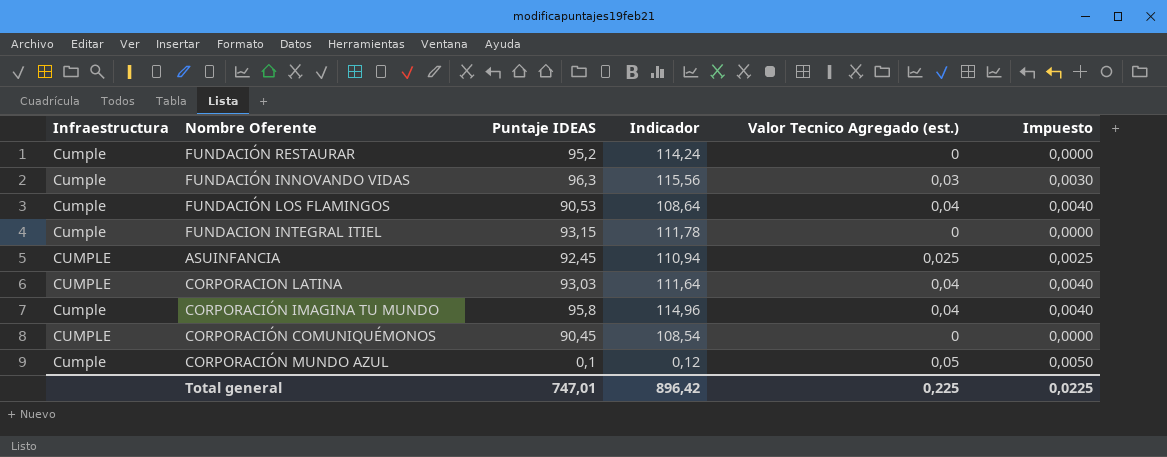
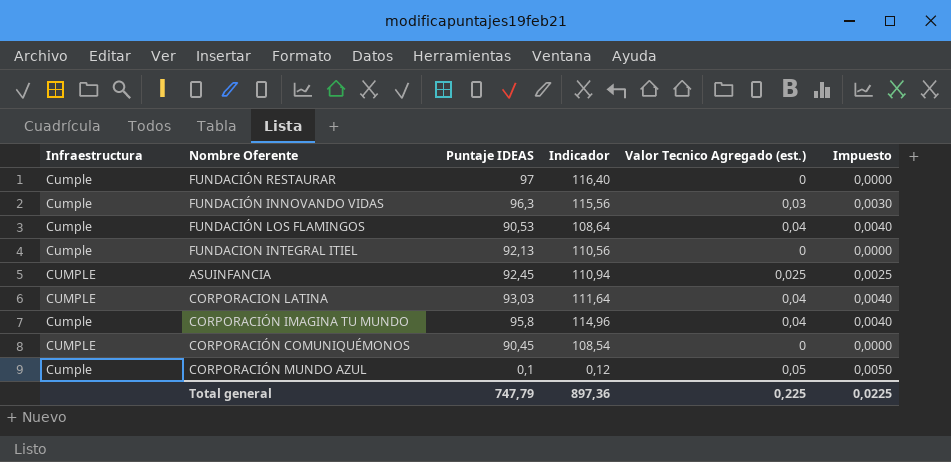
FUNDACIÓN RESTAURAR | Puntaje IDEAS: 95,2 -> 97
FUNDACIÓN RESTAURAR | Indicador: 114,24 -> 116,40
FUNDACION INTEGRAL ITIEL | Puntaje IDEAS: 93,15 -> 92,13
FUNDACION INTEGRAL ITIEL | Indicador: 111,78 -> 110,56
Total general | Puntaje IDEAS: 747,01 -> 747,79
Total general | Indicador: 896,42 -> 897,36

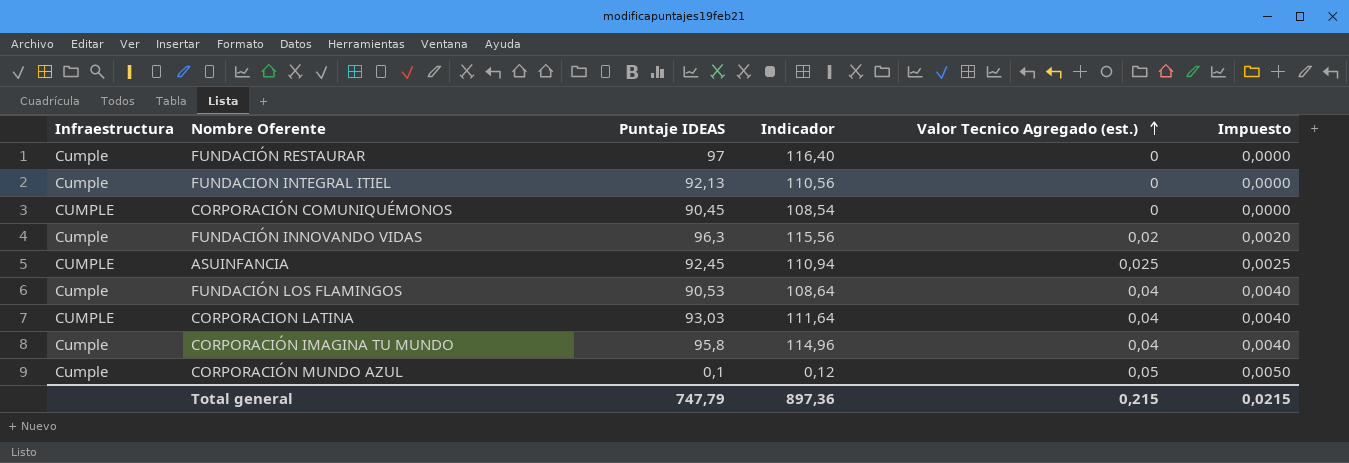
row order: none -> Valor Tecnico Agregado (est.) ascending
FUNDACIÓN INNOVANDO VIDAS | Valor Tecnico Agregado (est.): 0,03 -> 0,02
FUNDACIÓN INNOVANDO VIDAS | Impuesto: 0,0030 -> 0,0020
Total general | Valor Tecnico Agregado (est.): 0,225 -> 0,215
Total general | Impuesto: 0,0225 -> 0,0215

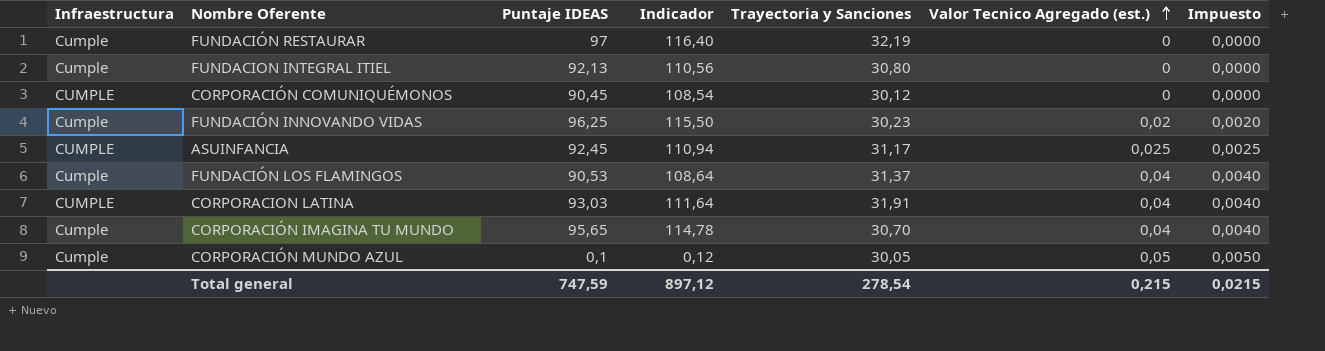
column Trayectoria y Sanciones | position: none -> 5
FUNDACIÓN INNOVANDO VIDAS | Puntaje IDEAS: 96,3 -> 96,25
FUNDACIÓN INNOVANDO VIDAS | Indicador: 115,56 -> 115,50
CORPORACIÓN IMAGINA TU MUNDO | Puntaje IDEAS: 95,8 -> 95,65
CORPORACIÓN IMAGINA TU MUNDO | Indicador: 114,96 -> 114,78
Total general | Puntaje IDEAS: 747,79 -> 747,59
Total general | Indicador: 897,36 -> 897,12

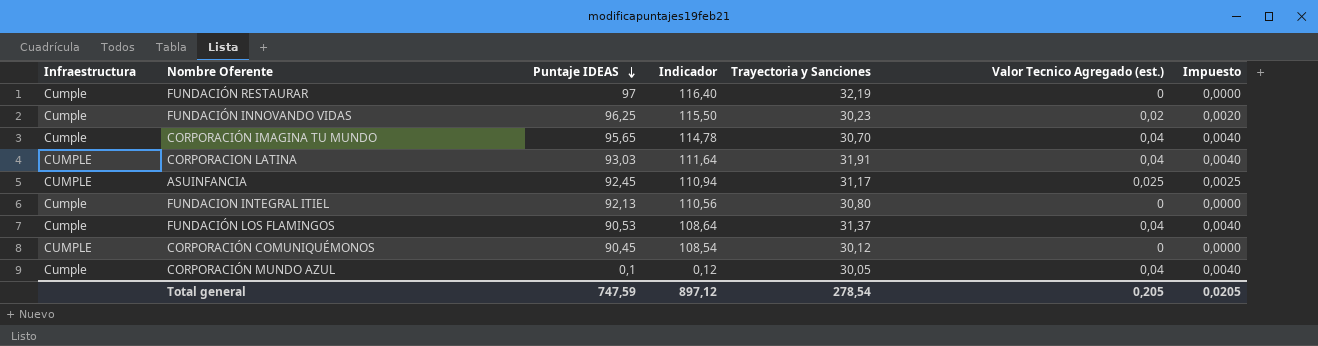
row order: Valor Tecnico Agregado (est.) ascending -> Puntaje IDEAS descending
CORPORACIÓN MUNDO AZUL | Valor Tecnico Agregado (est.): 0,05 -> 0,04
CORPORACIÓN MUNDO AZUL | Impuesto: 0,0050 -> 0,0040
Total general | Valor Tecnico Agregado (est.): 0,215 -> 0,205
Total general | Impuesto: 0,0215 -> 0,0205

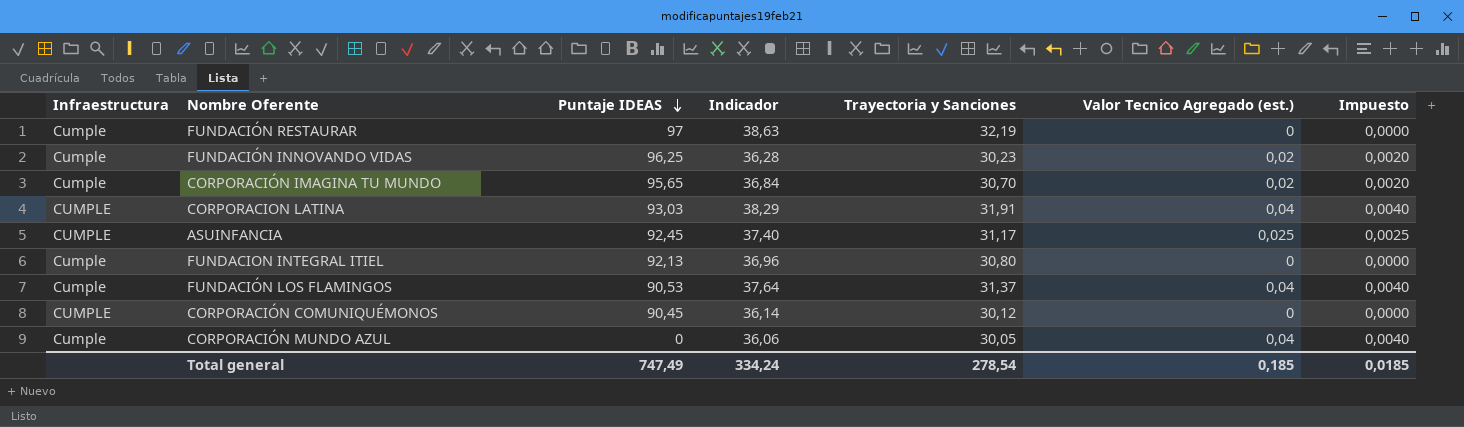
column Indicador | formula: [Puntaje IDEAS] * 1,2 -> [Trayectoria y Sanciones] * 1,2
CORPORACIÓN IMAGINA TU MUNDO | Valor Tecnico Agregado (est.): 0,04 -> 0,02
CORPORACIÓN IMAGINA TU MUNDO | Impuesto: 0,0040 -> 0,0020
CORPORACIÓN MUNDO AZUL | Puntaje IDEAS: 0,1 -> 0
Total general | Puntaje IDEAS: 747,59 -> 747,49
Total general | Indicador: 897,12 -> 334,24
Total general | Valor Tecnico Agregado (est.): 0,205 -> 0,185
Total general | Impuesto: 0,0205 -> 0,0185

